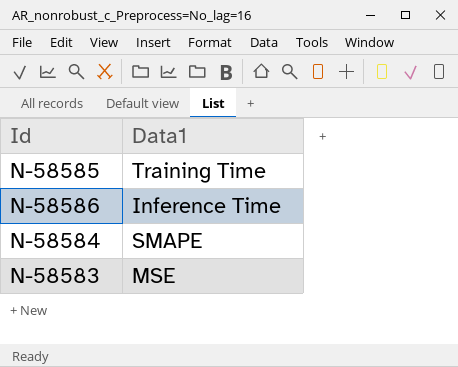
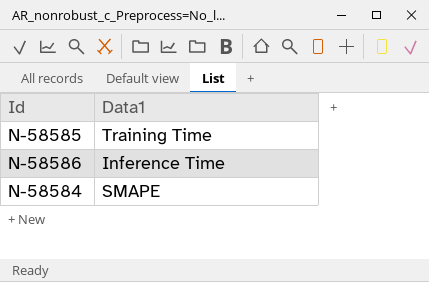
row N-58583: MSE -> none

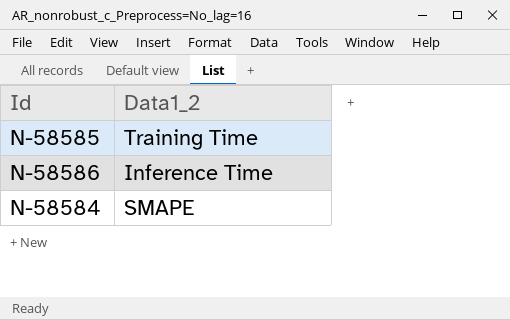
column name: Data1 -> Data1_2

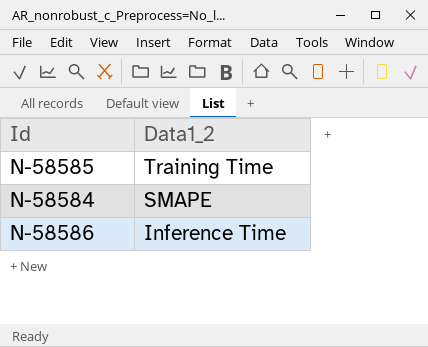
row order: none -> Data1_2 descending

